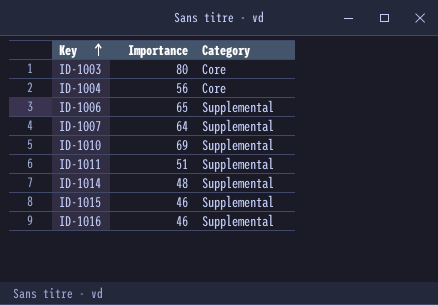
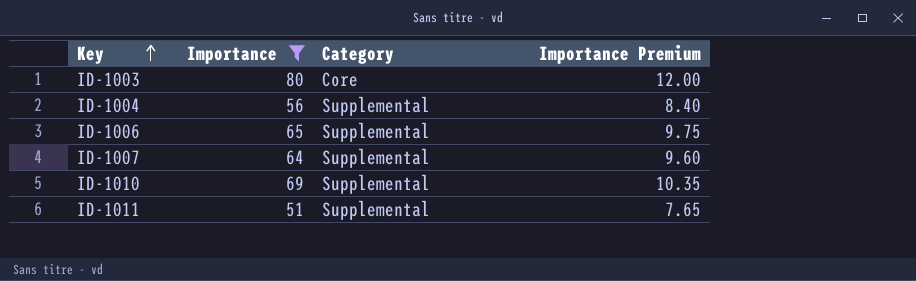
filter: none -> Importance >= 51
column Importance Premium | formula: none -> [Importance] * 0.15
ID-1004 | Category: Core -> Supplemental

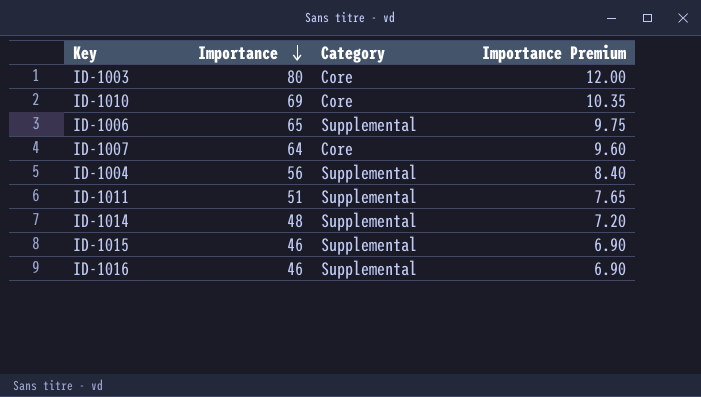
filter: Importance >= 51 -> none
row order: Key ascending -> Importance descending
ID-1010 | Category: Supplemental -> Core
ID-1007 | Category: Supplemental -> Core

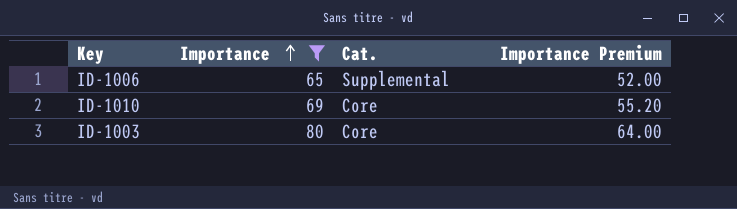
filter: none -> Importance >= 65
row order: Importance descending -> Importance ascending
column name: Category -> Cat.
column Importance Premium | formula: [Importance] * 0.15 -> [Importance] * 0.8

